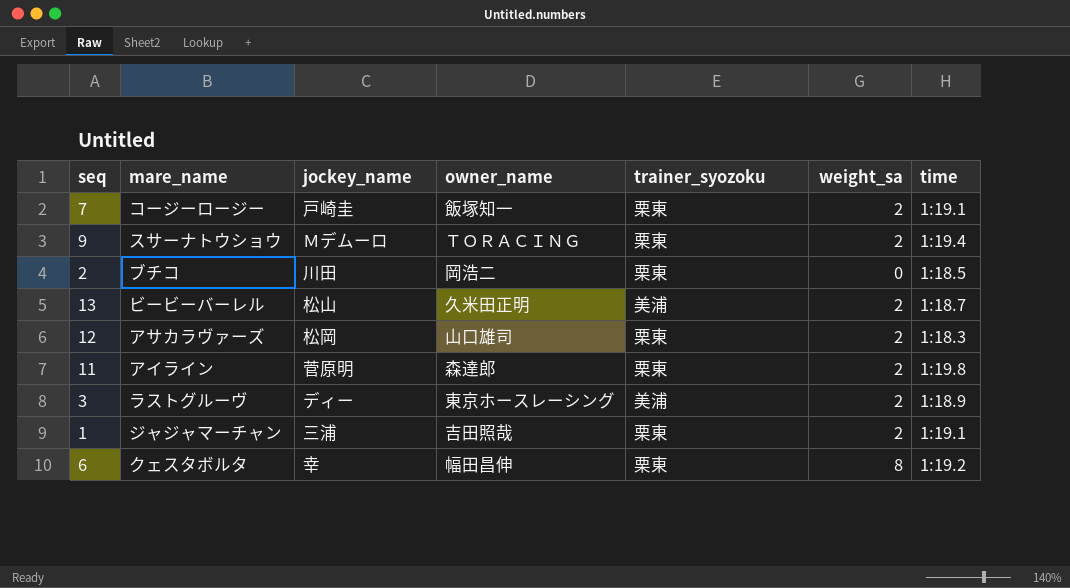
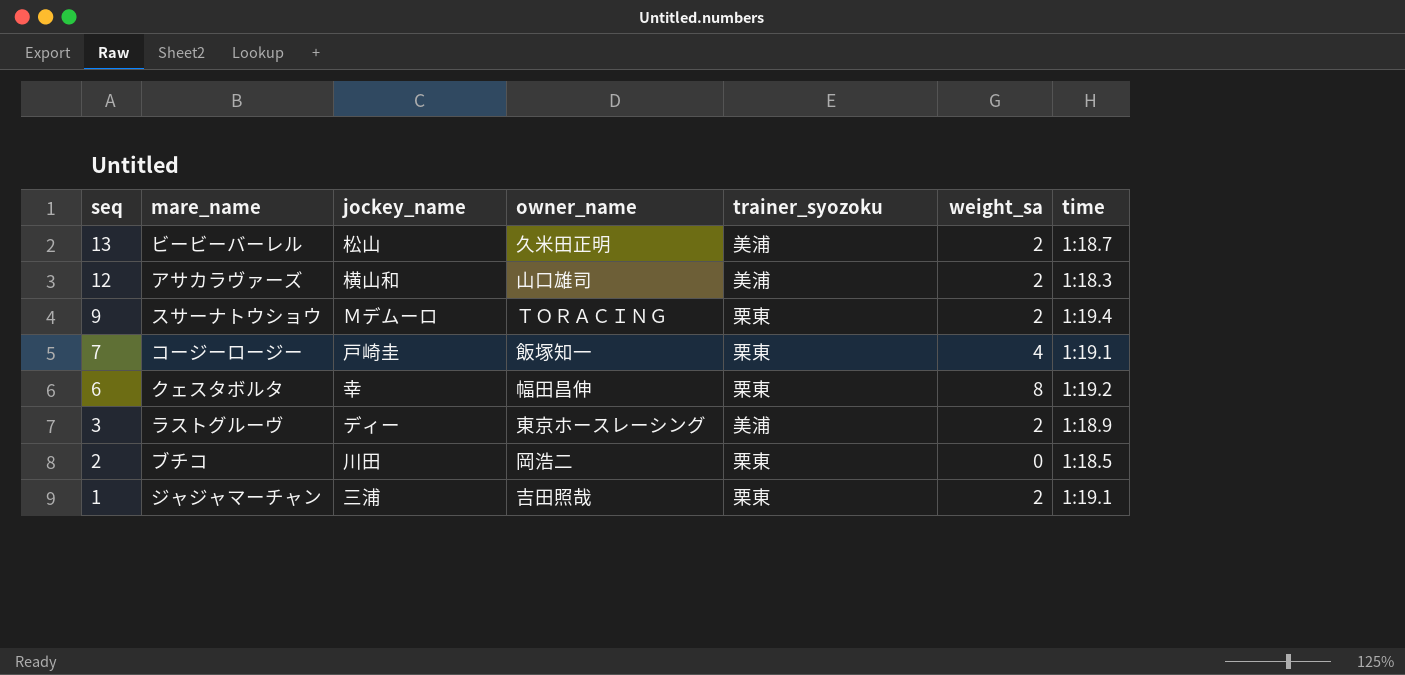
row order: none -> seq descending
row 11: アイライン | 菅原明 | 森達郎 | 栗東 | 2 | 1:19.8 -> none
12 | jockey_name: 松岡 -> 横山和
12 | trainer_syozoku: 栗東 -> 美浦
7 | weight_sa: 2 -> 4

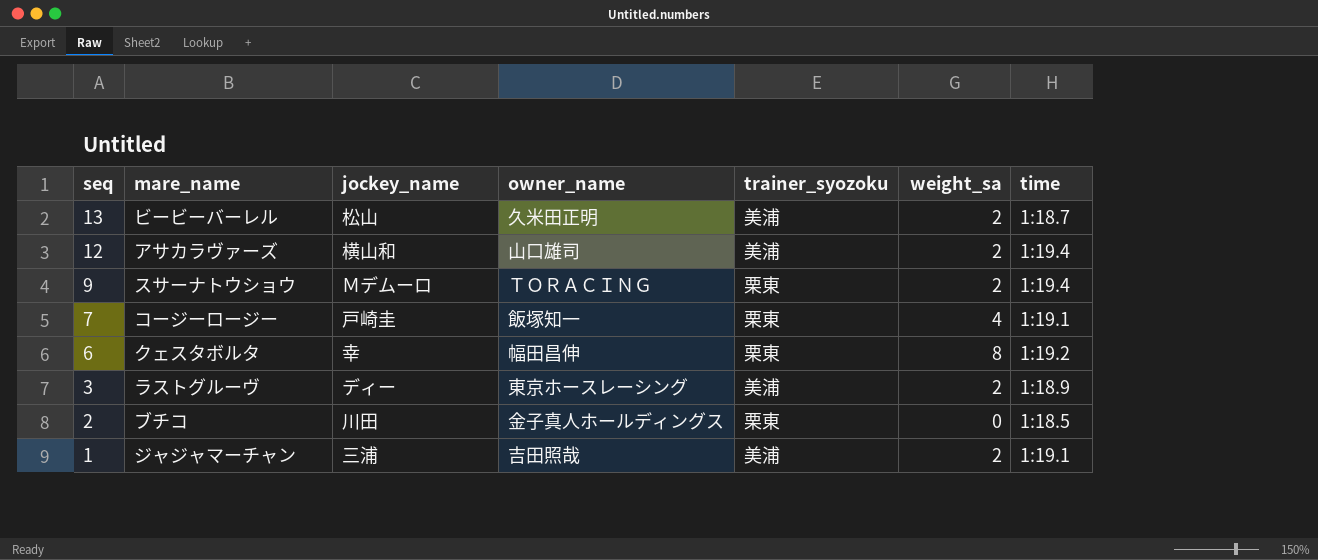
12 | time: 1:18.3 -> 1:19.4
2 | owner_name: 岡浩二 -> 金子真人ホールディングス
1 | trainer_syozoku: 栗東 -> 美浦

